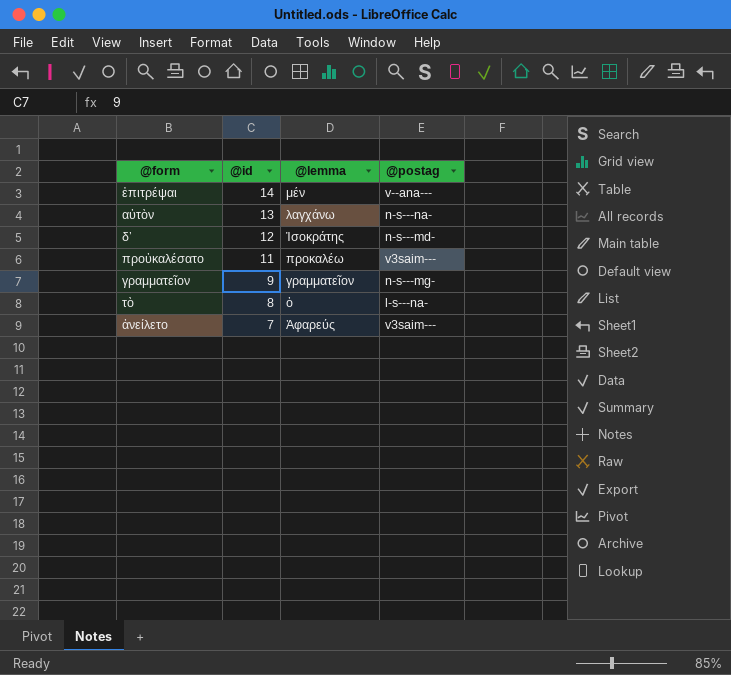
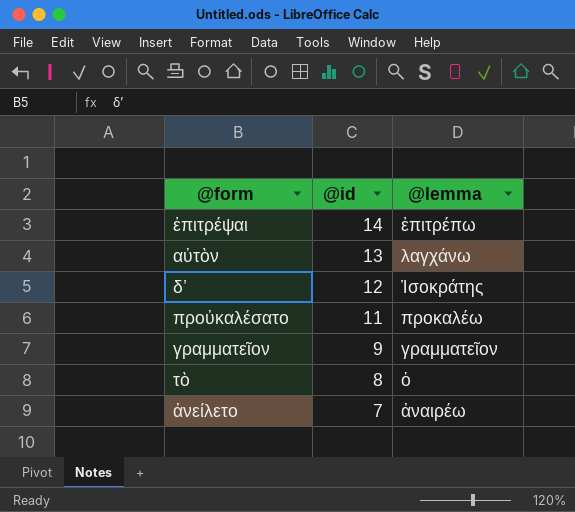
column @postag | position: 4 -> none
ἐπιτρέψαι | @lemma: μέν -> ἐπιτρέπω
ἀνείλετο | @lemma: Ἀφαρεύς -> ἀναιρέω

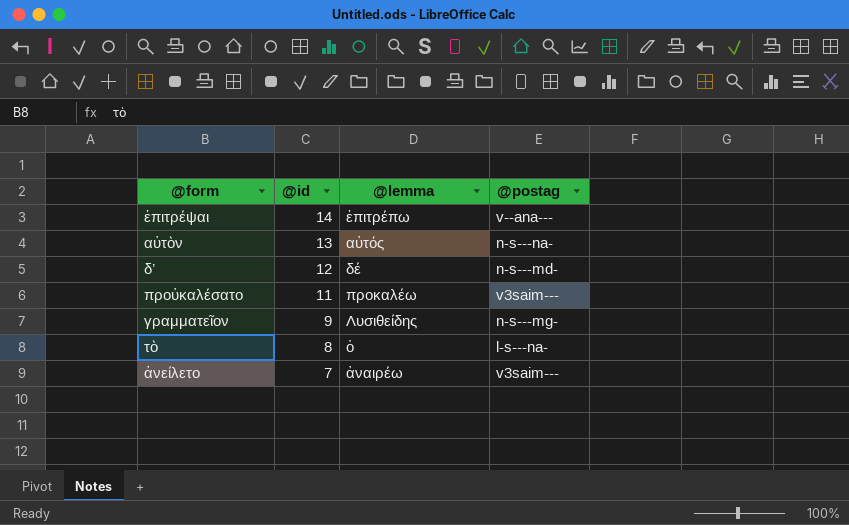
column @postag | position: none -> 4
αὐτὸν | @lemma: λαγχάνω -> αὐτός
δ’ | @lemma: Ἰσοκράτης -> δέ
γραμματεῖον | @lemma: γραμματεῖον -> Λυσιθείδης

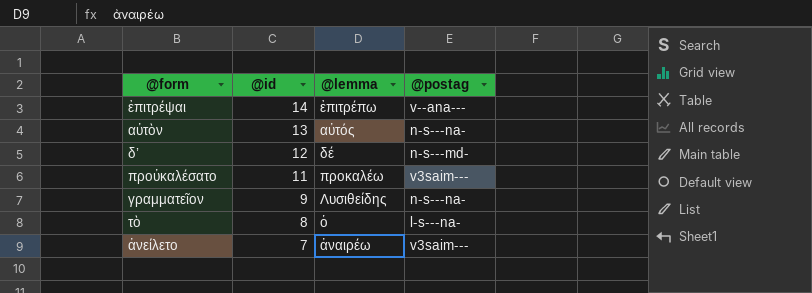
γραμματεῖον | @postag: n-s---mg- -> n-s---na-

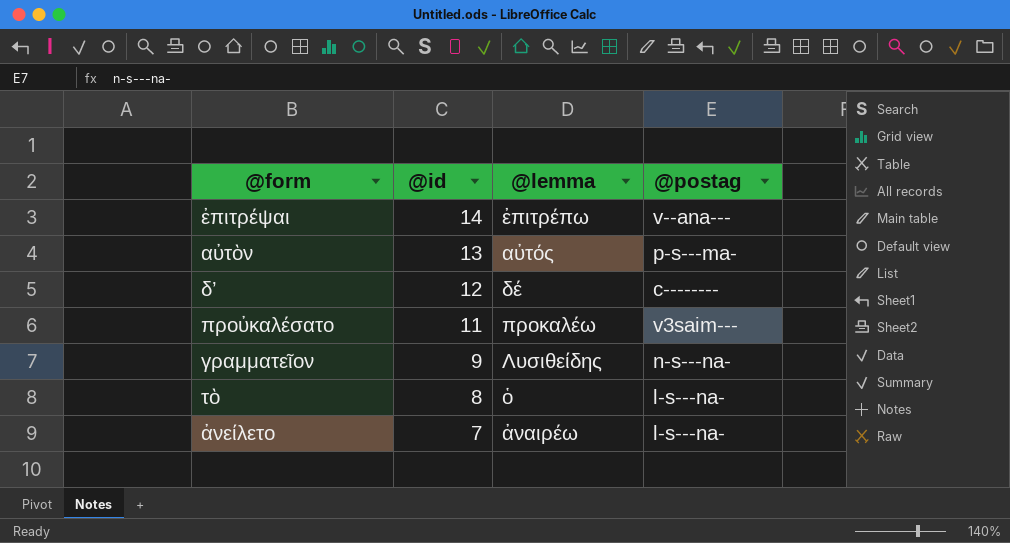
αὐτὸν | @postag: n-s---na- -> p-s---ma-
δ’ | @postag: n-s---md- -> c--------
ἀνείλετο | @postag: v3saim--- -> l-s---na-

